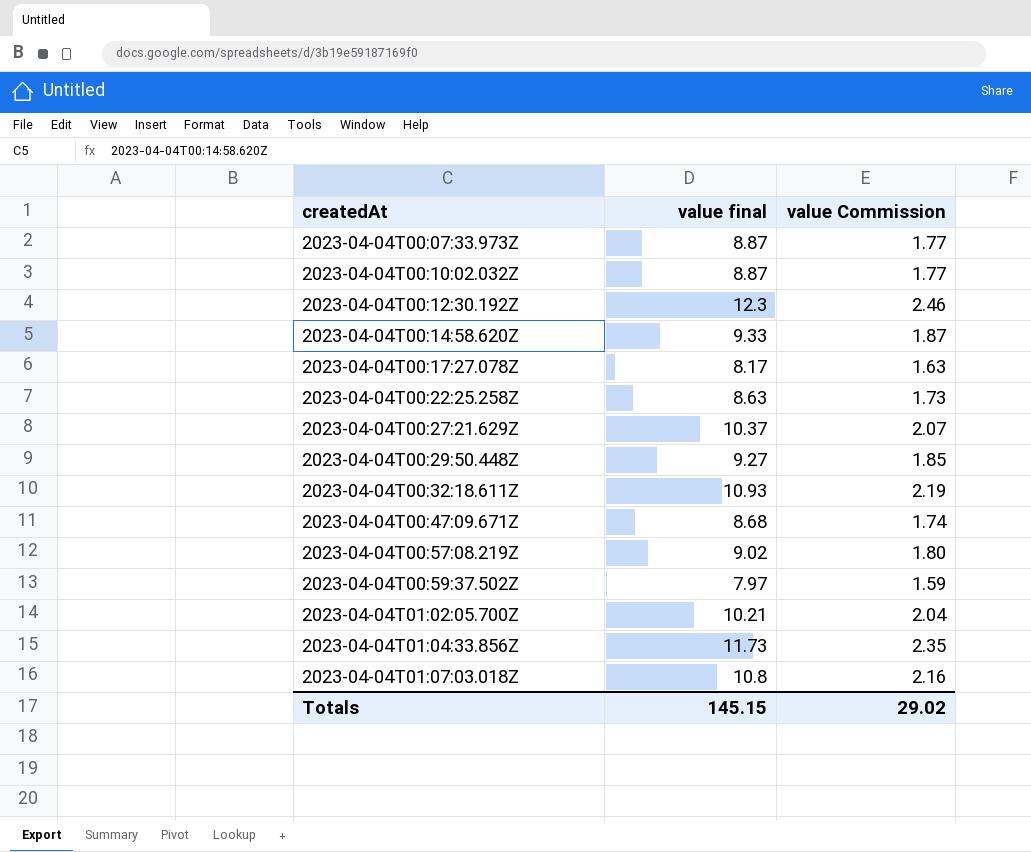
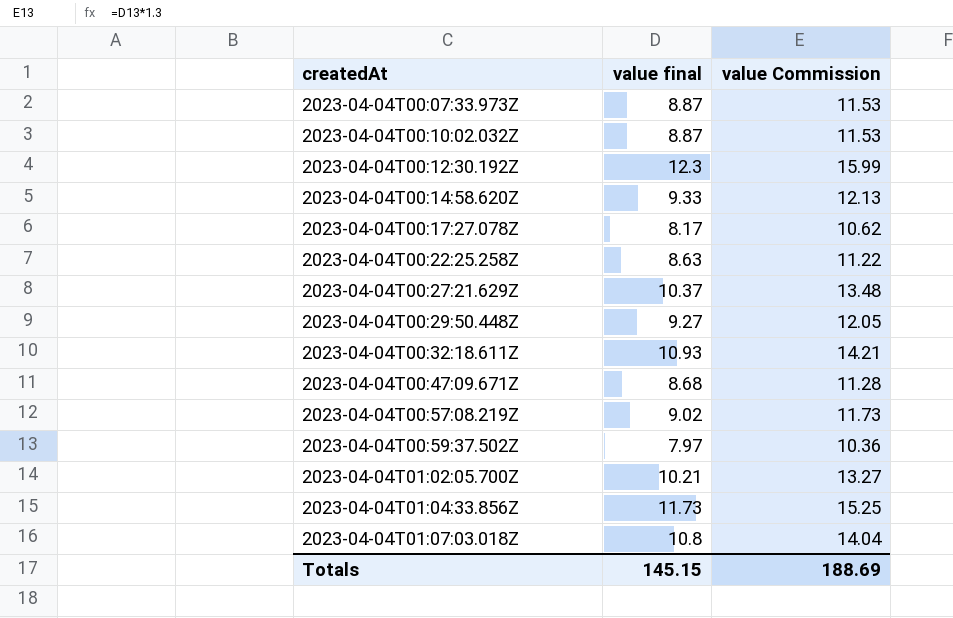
column value Commission | formula: [value final] * 0.2 -> [value final] * 1.3
Totals | value Commission: 29.02 -> 188.69

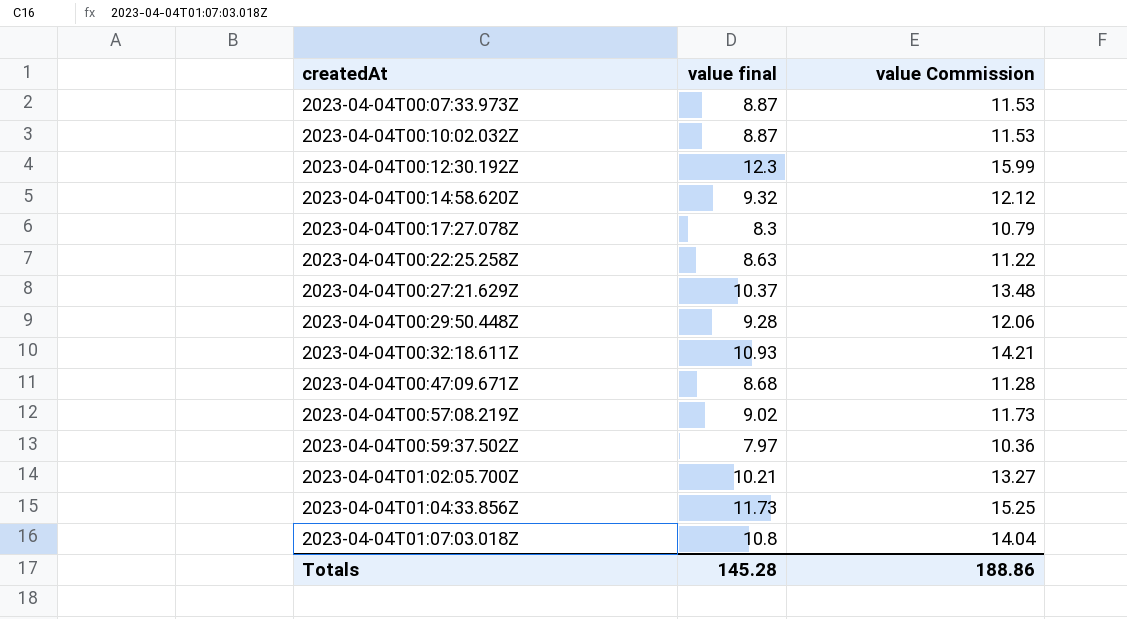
2023-04-04T00:14:58.620Z | value final: 9.33 -> 9.32
2023-04-04T00:14:58.620Z | value Commission: 12.13 -> 12.12
2023-04-04T00:17:27.078Z | value final: 8.17 -> 8.3
2023-04-04T00:17:27.078Z | value Commission: 10.62 -> 10.79
2023-04-04T00:29:50.448Z | value final: 9.27 -> 9.28
2023-04-04T00:29:50.448Z | value Commission: 12.05 -> 12.06
Totals | value final: 145.15 -> 145.28
Totals | value Commission: 188.69 -> 188.86

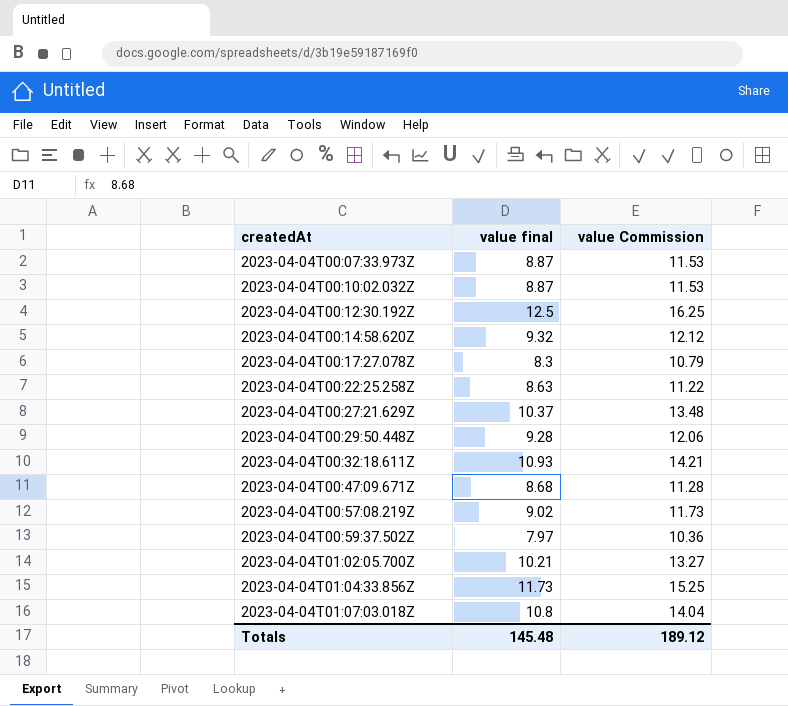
2023-04-04T00:12:30.192Z | value final: 12.3 -> 12.5
2023-04-04T00:12:30.192Z | value Commission: 15.99 -> 16.25
Totals | value final: 145.28 -> 145.48
Totals | value Commission: 188.86 -> 189.12

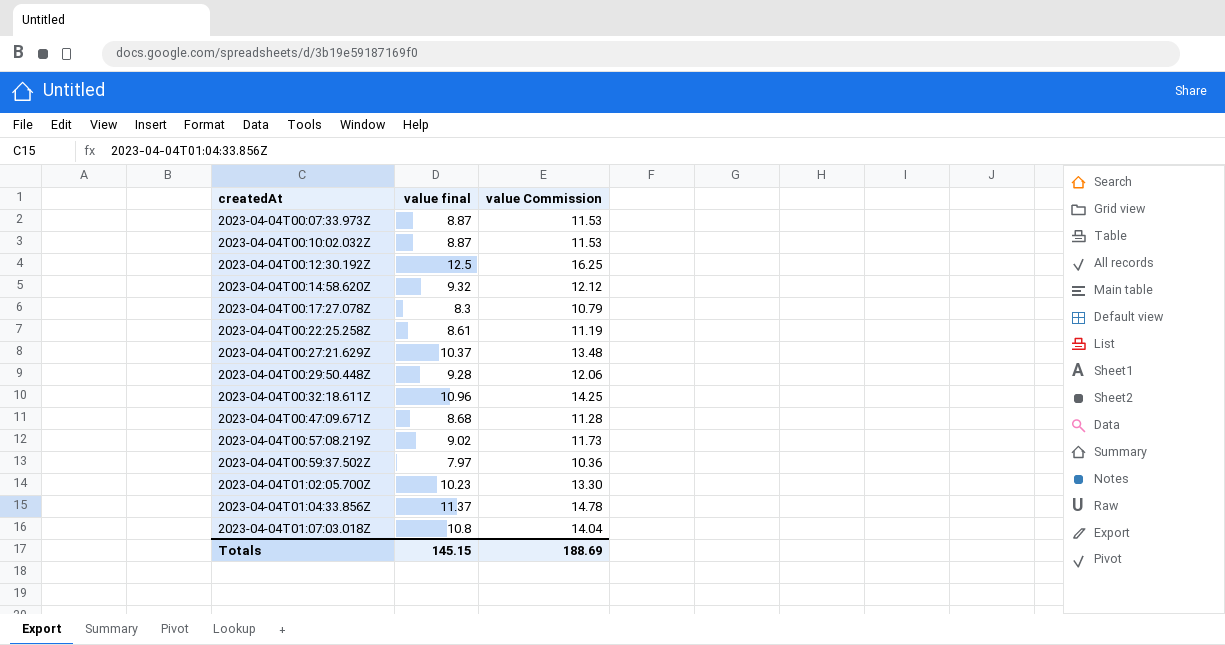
2023-04-04T00:22:25.258Z | value final: 8.63 -> 8.61
2023-04-04T00:22:25.258Z | value Commission: 11.22 -> 11.19
2023-04-04T00:32:18.611Z | value final: 10.93 -> 10.96
2023-04-04T00:32:18.611Z | value Commission: 14.21 -> 14.25
2023-04-04T01:02:05.700Z | value final: 10.21 -> 10.23
2023-04-04T01:02:05.700Z | value Commission: 13.27 -> 13.30
2023-04-04T01:04:33.856Z | value final: 11.73 -> 11.37
2023-04-04T01:04:33.856Z | value Commission: 15.25 -> 14.78
Totals | value final: 145.48 -> 145.15
Totals | value Commission: 189.12 -> 188.69

